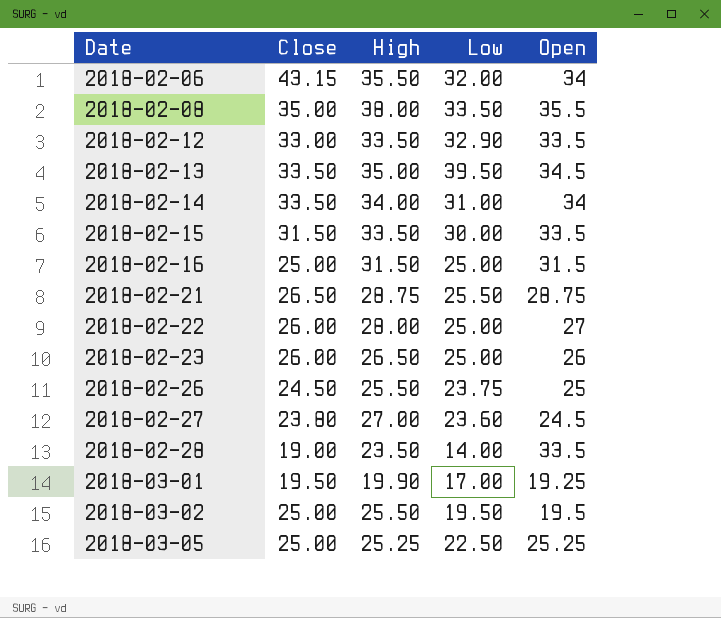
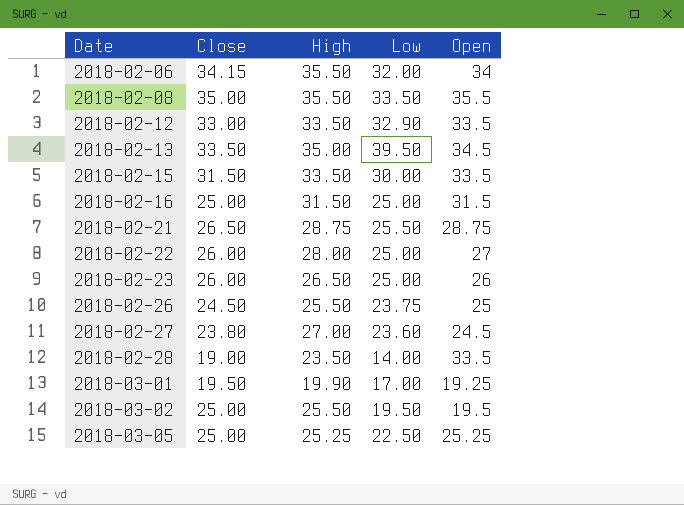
row 2018-02-14: 33.50 | 34.00 | 31.00 | 34 -> none
2018-02-06 | Close: 43.15 -> 34.15
2018-02-08 | High: 38.00 -> 35.50

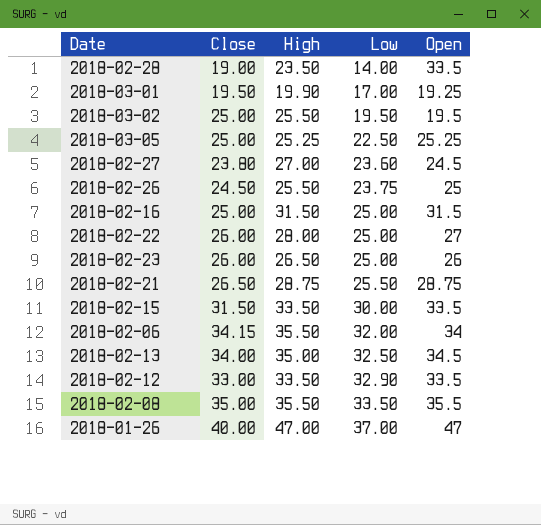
row order: Date ascending -> Low ascending
2018-02-13 | Close: 33.50 -> 34.00
2018-02-13 | Low: 39.50 -> 32.50
row 2018-01-26: none -> 40.00 | 47.00 | 37.00 | 47

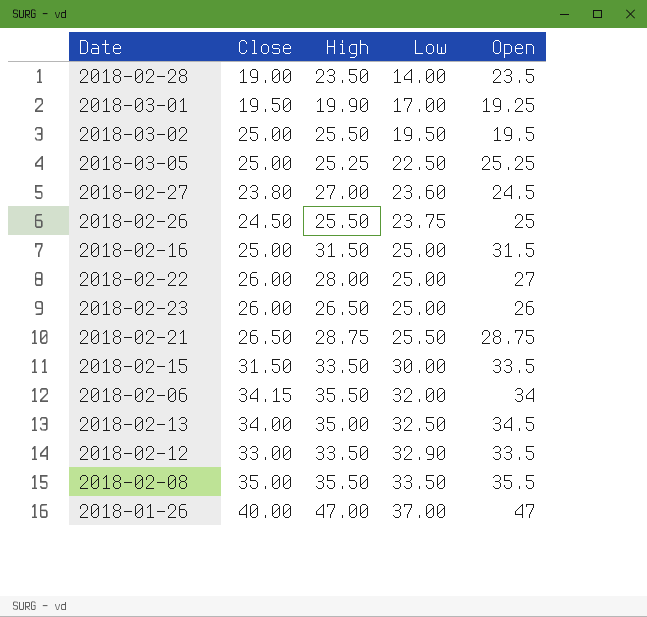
2018-02-28 | Open: 33.5 -> 23.5

